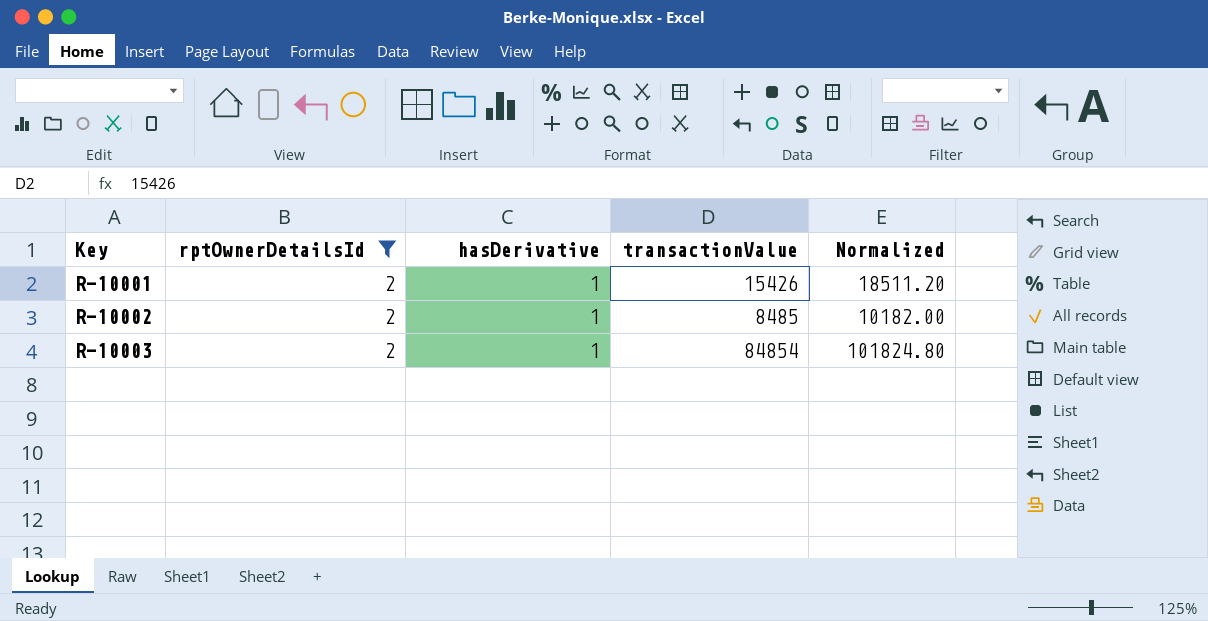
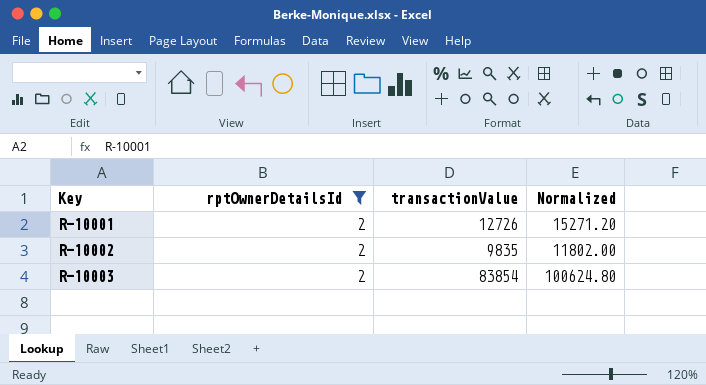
column hasDerivative | position: 3 -> none
R-10001 | transactionValue: 15426 -> 12726
R-10001 | Normalized: 18511.20 -> 15271.20
R-10002 | transactionValue: 8485 -> 9835
R-10002 | Normalized: 10182.00 -> 11802.00
R-10003 | transactionValue: 84854 -> 83854
R-10003 | Normalized: 101824.80 -> 100624.80

